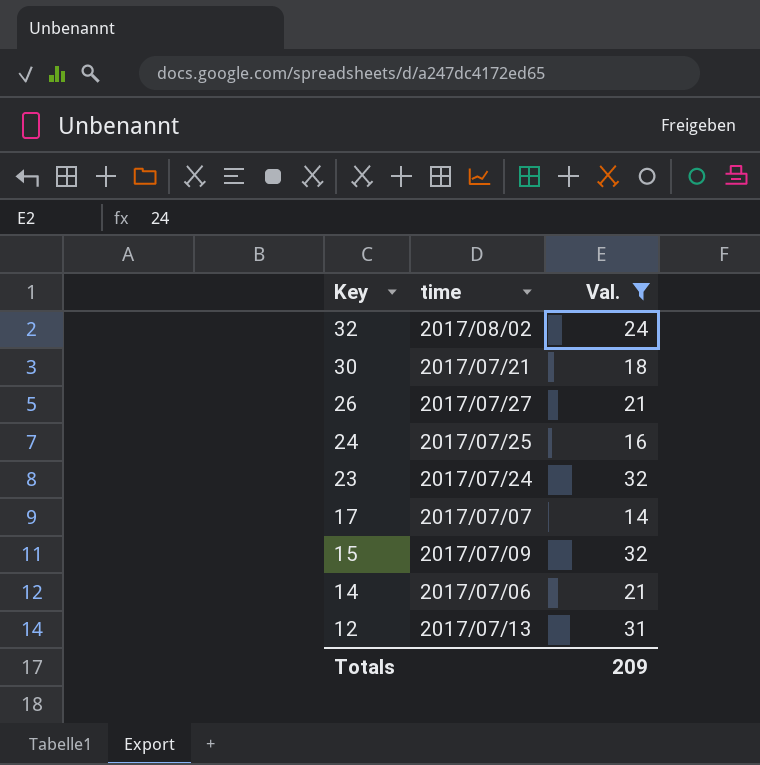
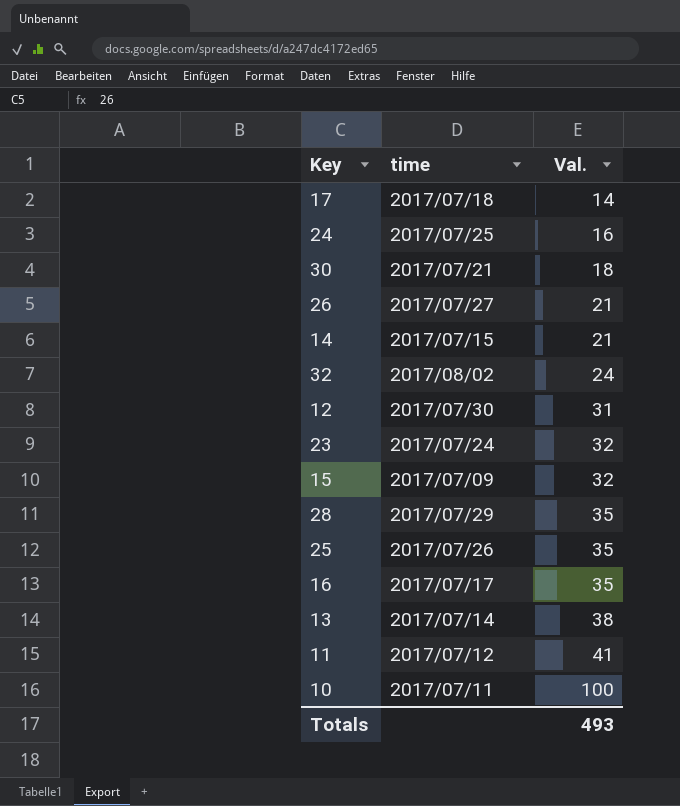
filter: Val. <= 32 -> none
row order: Key descending -> Val. ascending
17 | time: 2017/07/07 -> 2017/07/18
14 | time: 2017/07/06 -> 2017/07/15
12 | time: 2017/07/13 -> 2017/07/30
Totals | Val.: 209 -> 493

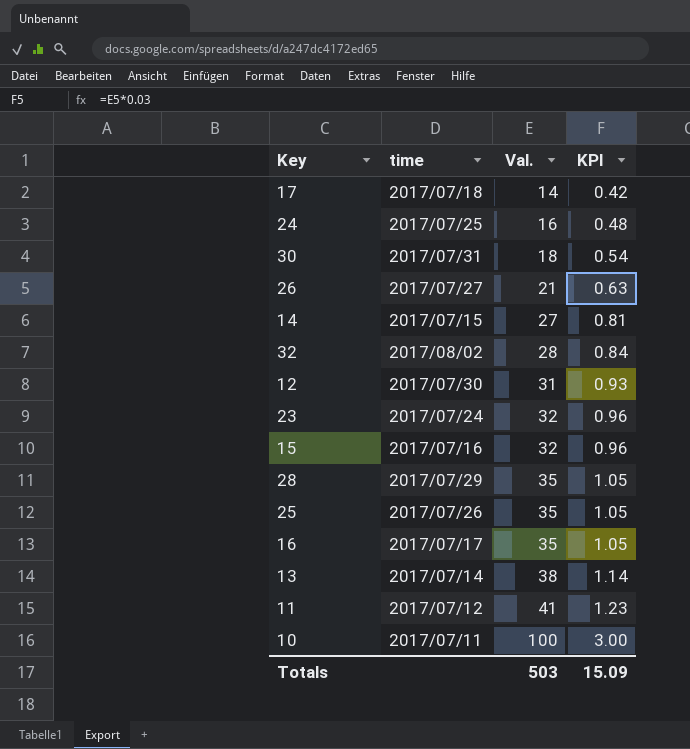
column KPI | formula: none -> [Val.] * 0.03
30 | time: 2017/07/21 -> 2017/07/31
14 | Val.: 21 -> 27
32 | Val.: 24 -> 28
15 | time: 2017/07/09 -> 2017/07/16
Totals | Val.: 493 -> 503

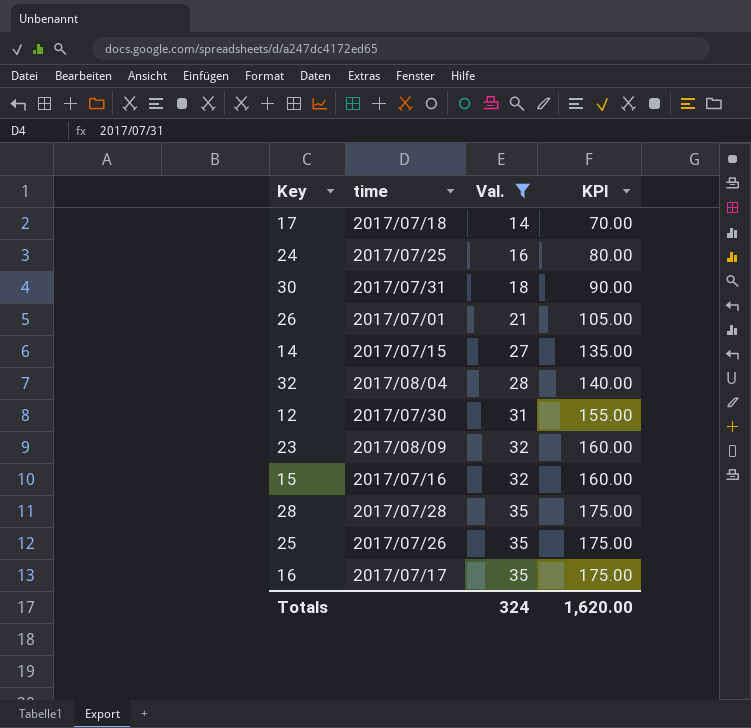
filter: none -> Val. <= 35
column KPI | formula: [Val.] * 0.03 -> [Val.] * 5
26 | time: 2017/07/27 -> 2017/07/01
32 | time: 2017/08/02 -> 2017/08/04
23 | time: 2017/07/24 -> 2017/08/09
28 | time: 2017/07/29 -> 2017/07/28
Totals | Val.: 503 -> 324
Totals | KPI: 15.09 -> 1,620.00

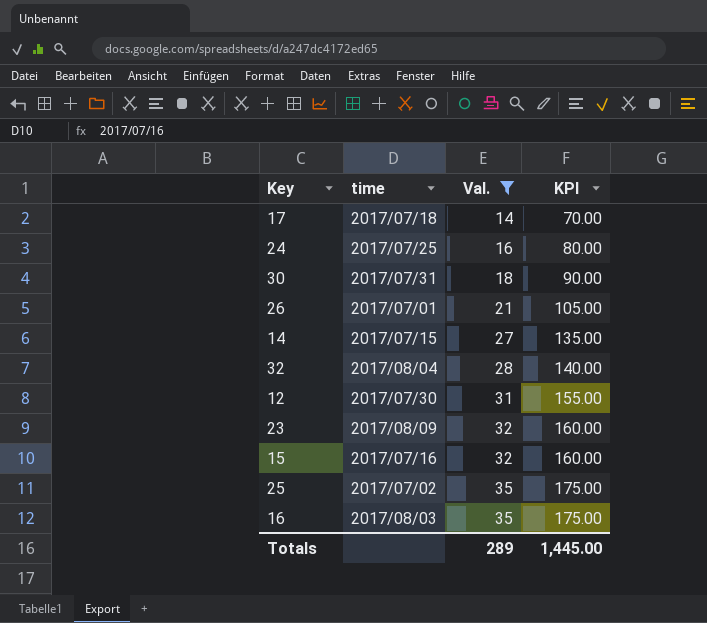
row 28: 2017/07/28 | 35 | 175.00 -> none
25 | time: 2017/07/26 -> 2017/07/02
16 | time: 2017/07/17 -> 2017/08/03
Totals | Val.: 324 -> 289
Totals | KPI: 1,620.00 -> 1,445.00

